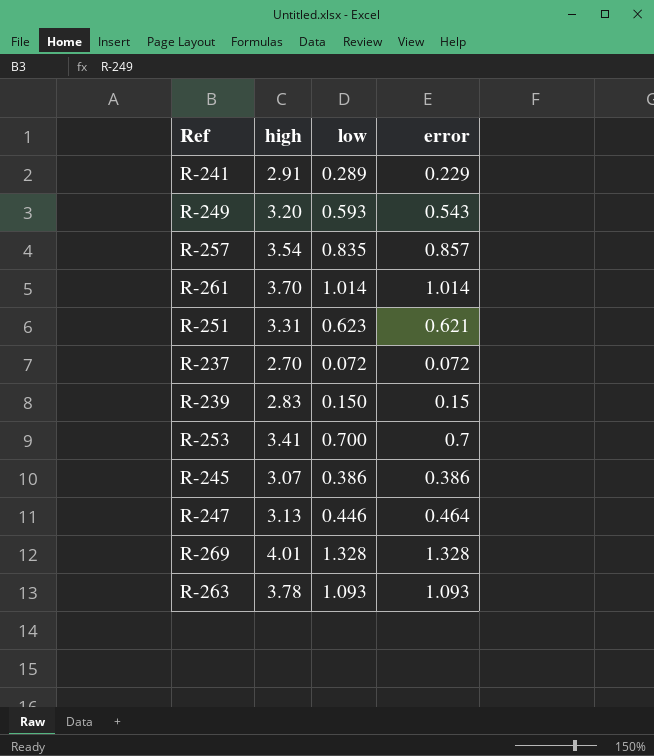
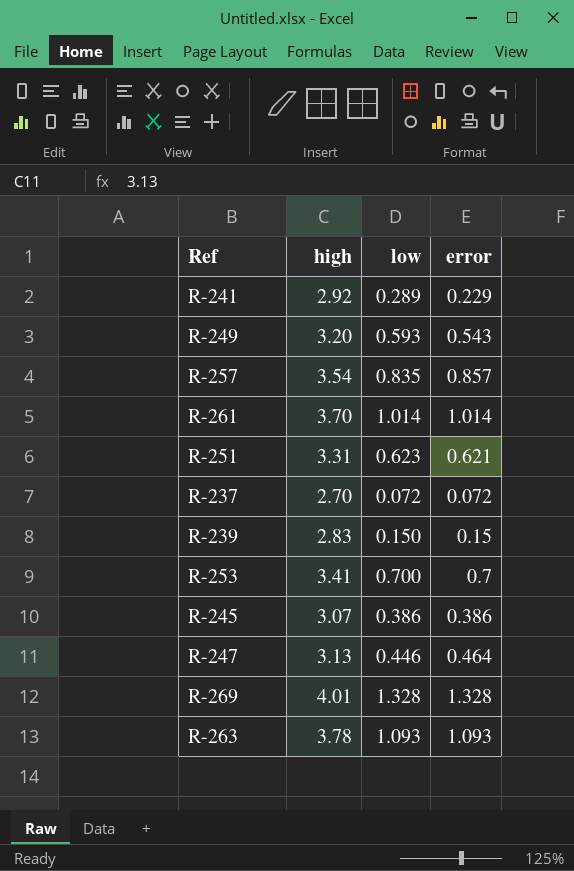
R-241 | high: 2.91 -> 2.92

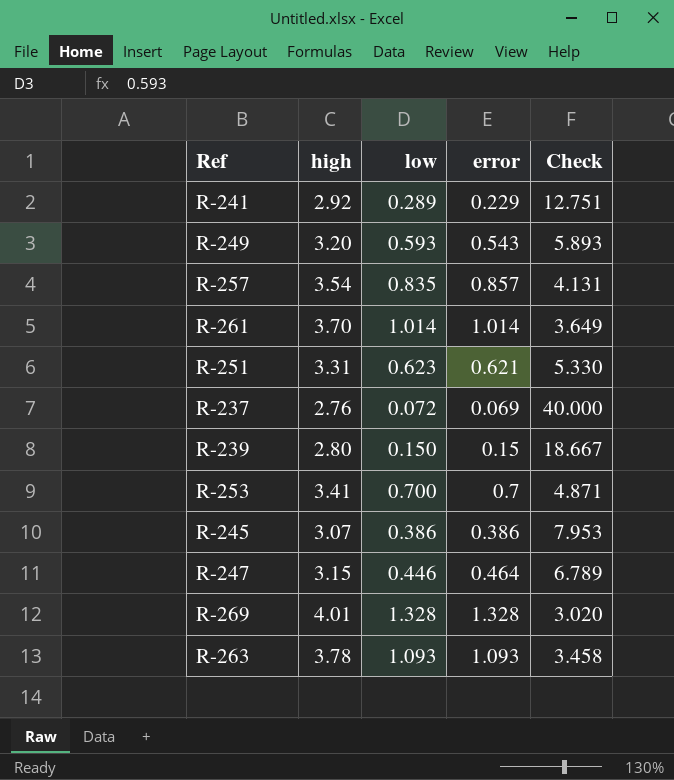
column Check | formula: none -> [high] / [error]
R-237 | high: 2.70 -> 2.76
R-237 | error: 0.072 -> 0.069
R-239 | high: 2.83 -> 2.80
R-247 | high: 3.13 -> 3.15

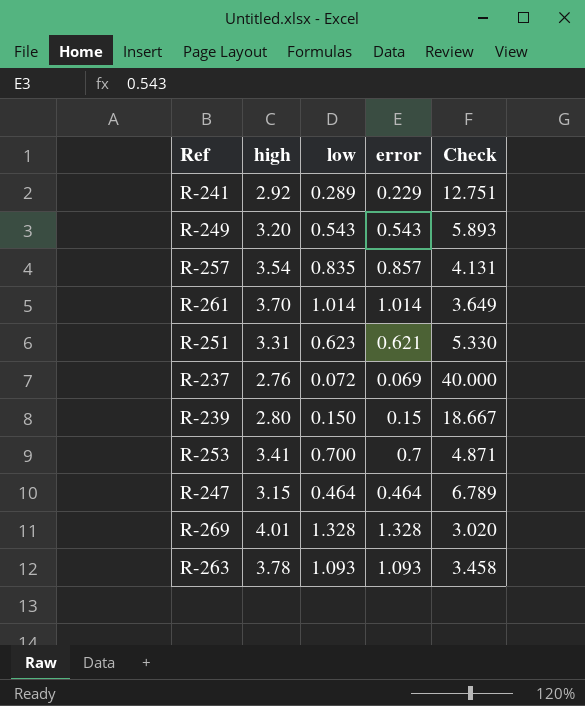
row R-245: 3.07 | 0.386 | 0.386 | 7.953 -> none
R-249 | low: 0.593 -> 0.543
R-247 | low: 0.446 -> 0.464

